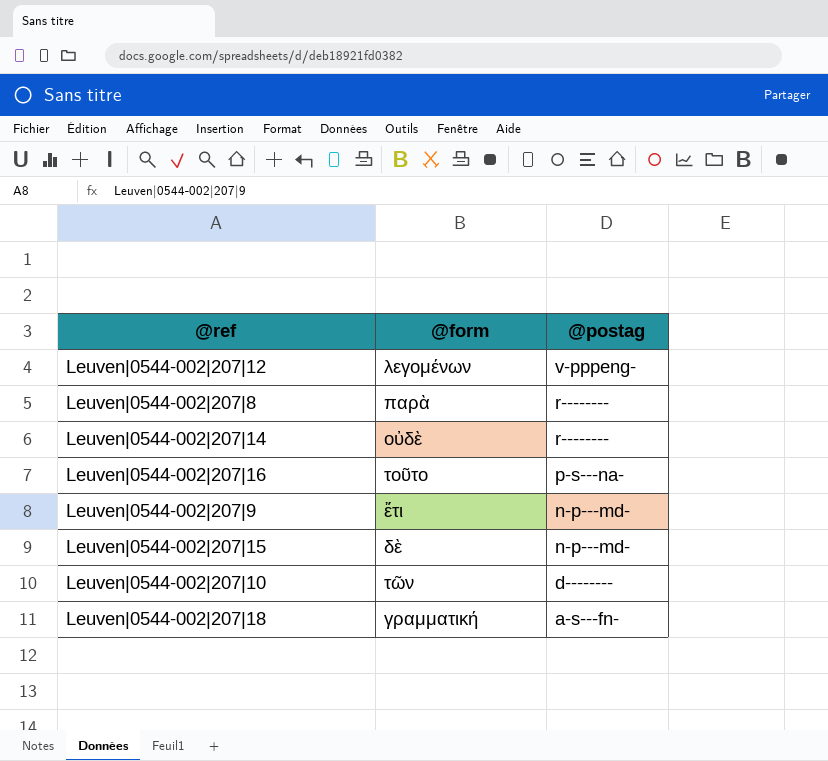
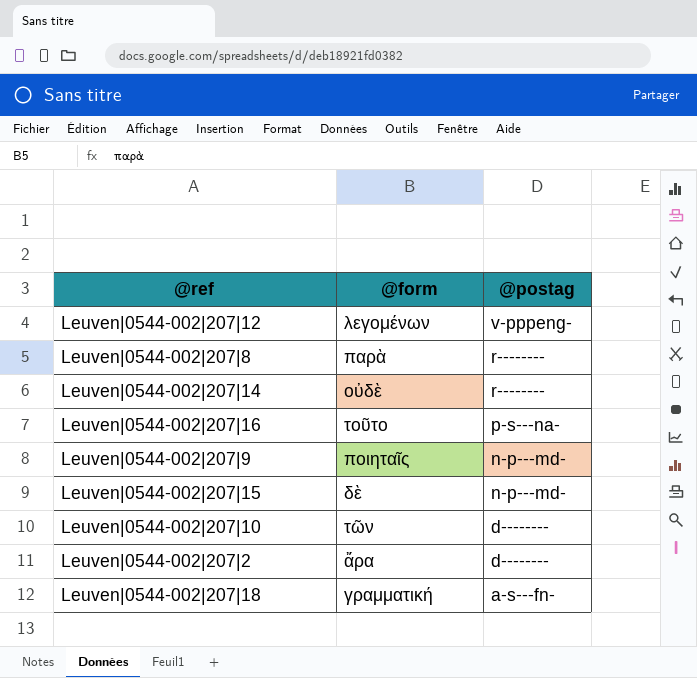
Leuven|0544-002|207|9 | @form: ἔτι -> ποιηταῖς
row Leuven|0544-002|207|2: none -> ἄρα | d--------

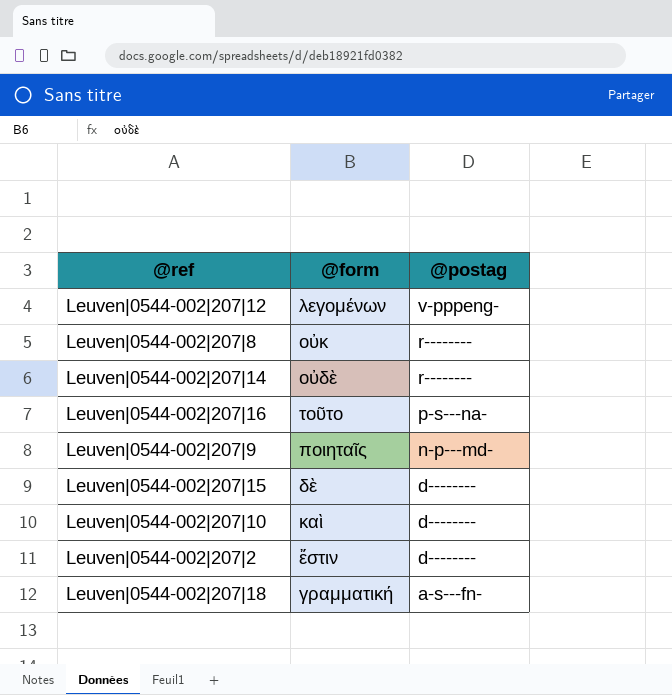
Leuven|0544-002|207|8 | @form: παρὰ -> οὐκ
Leuven|0544-002|207|15 | @postag: n-p---md- -> d--------
Leuven|0544-002|207|10 | @form: τῶν -> καὶ
Leuven|0544-002|207|2 | @form: ἄρα -> ἔστιν

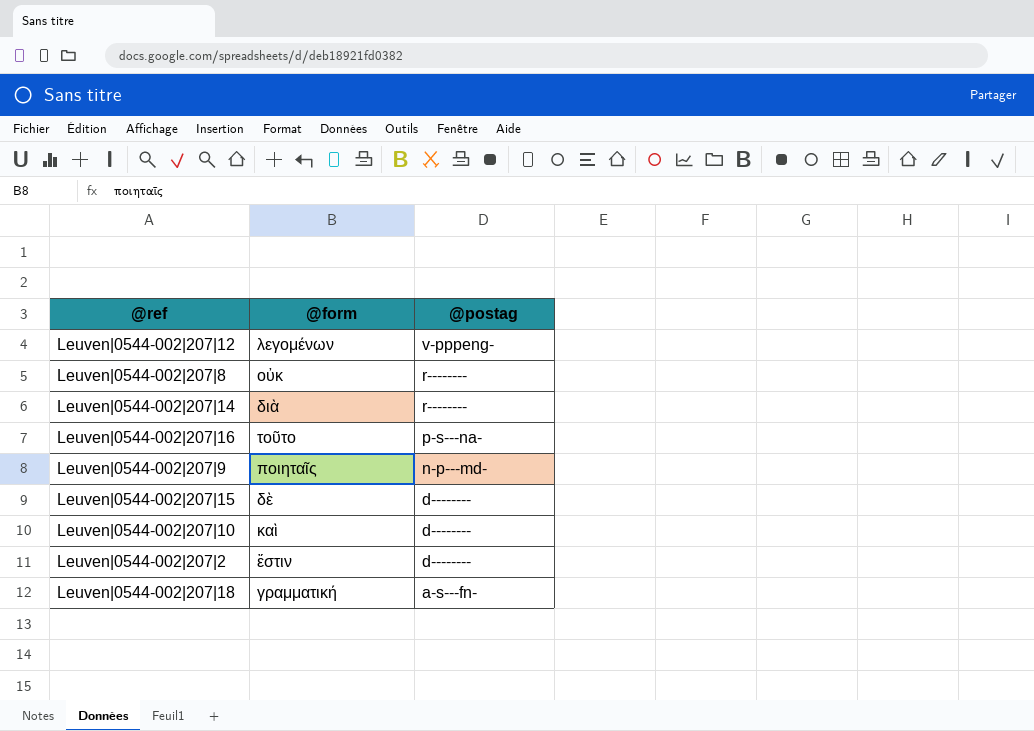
Leuven|0544-002|207|14 | @form: οὐδὲ -> διὰ

